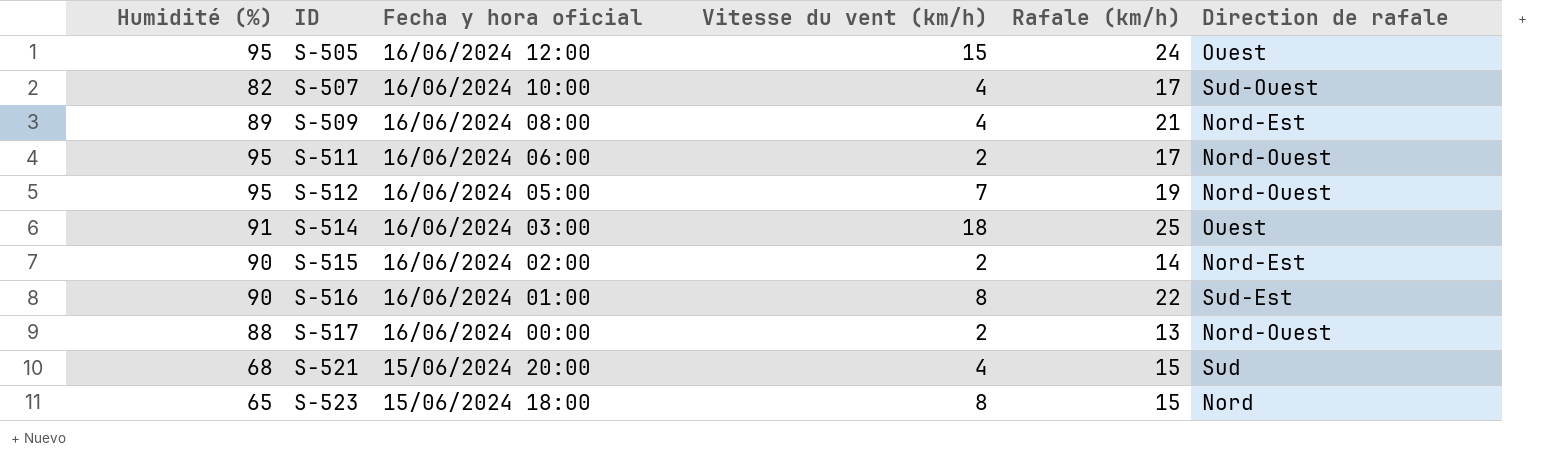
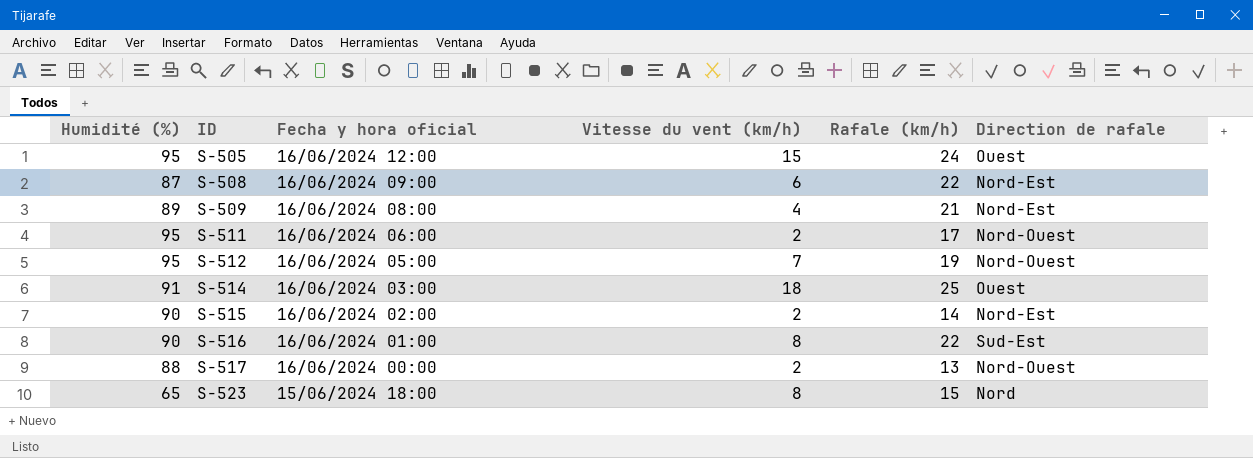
row S-507: 82 | 16/06/2024 10:00 | 4 | 17 | Sud-Ouest -> none
row S-521: 68 | 15/06/2024 20:00 | 4 | 15 | Sud -> none
row S-508: none -> 87 | 16/06/2024 09:00 | 6 | 22 | Nord-Est

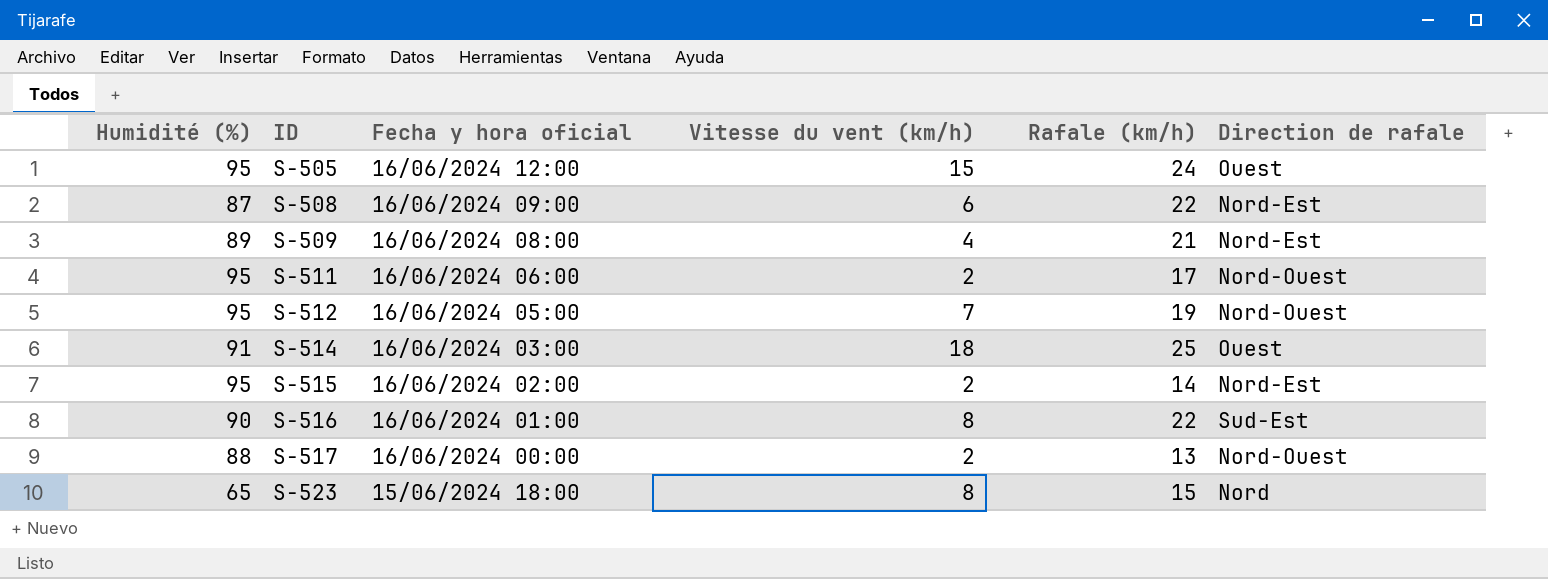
S-515 | Humidité (%): 90 -> 95

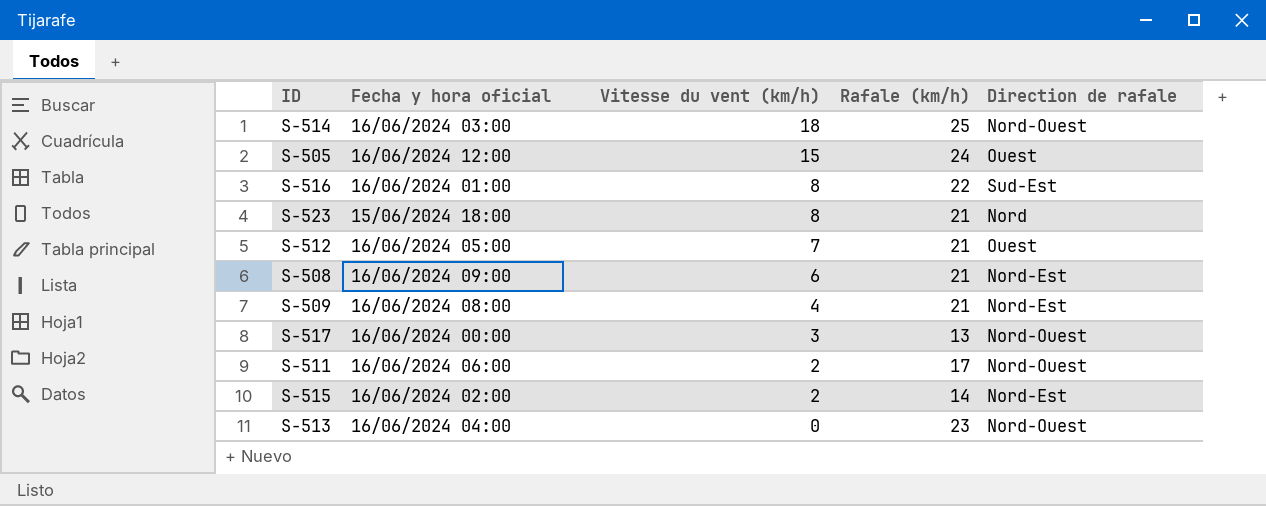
row order: ID ascending -> Vitesse du vent (km/h) descending
column Humidité (%) | position: 1 -> none
S-514 | Direction de rafale: Ouest -> Nord-Ouest
S-523 | Rafale (km/h): 15 -> 21
S-512 | Rafale (km/h): 19 -> 21
S-512 | Direction de rafale: Nord-Ouest -> Ouest
S-508 | Rafale (km/h): 22 -> 21
S-517 | Vitesse du vent (km/h): 2 -> 3
row S-513: none -> 16/06/2024 04:00 | 0 | 23 | Nord-Ouest

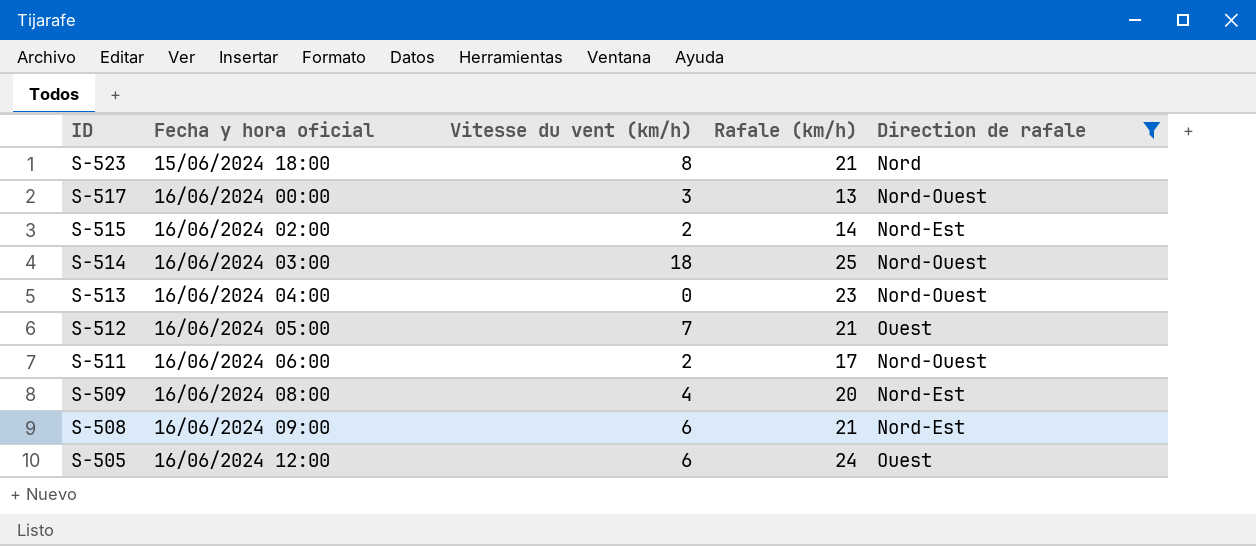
filter: none -> Direction de rafale != Sud-Est
row order: Vitesse du vent (km/h) descending -> ID descending
S-509 | Rafale (km/h): 21 -> 20
S-505 | Vitesse du vent (km/h): 15 -> 6

